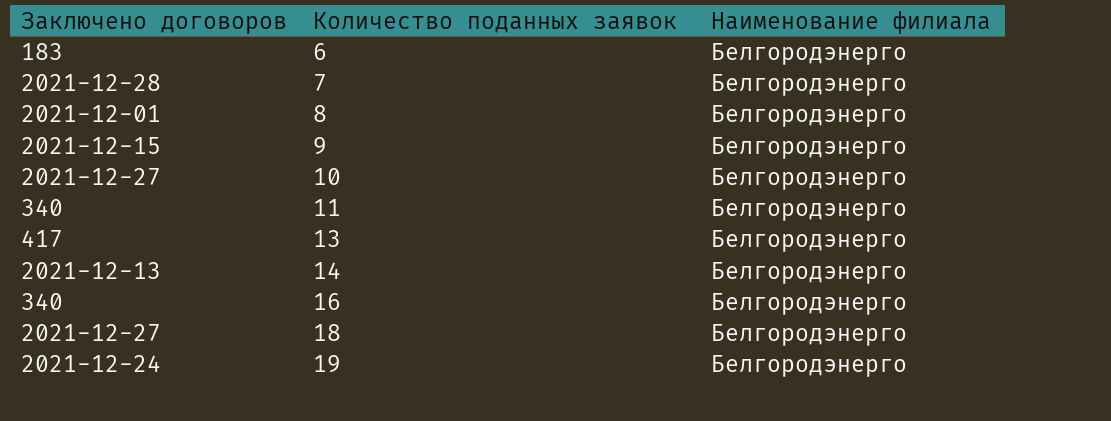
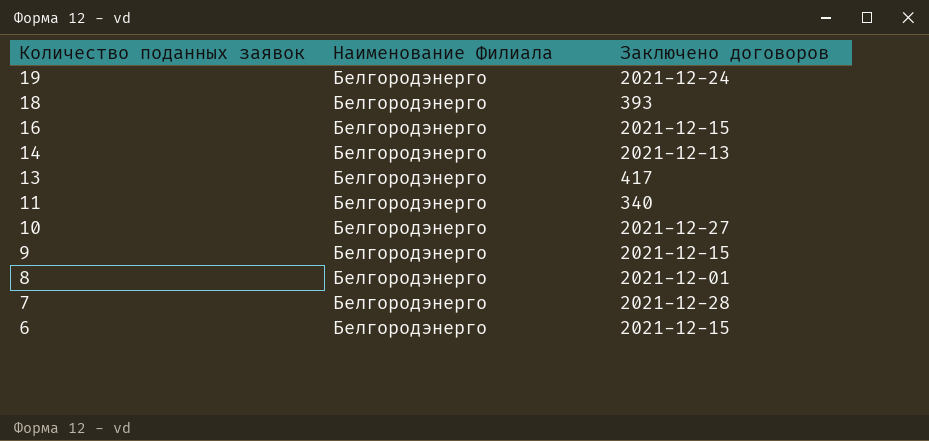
row order: Количество поданных заявок ascending -> Количество поданных заявок descending
column name: Наименование филиала -> Наименование Филиала
column Заключено договоров | position: 1 -> 3
18 | Заключено договоров: 2021-12-27 -> 393
16 | Заключено договоров: 340 -> 2021-12-15
6 | Заключено договоров: 183 -> 2021-12-15

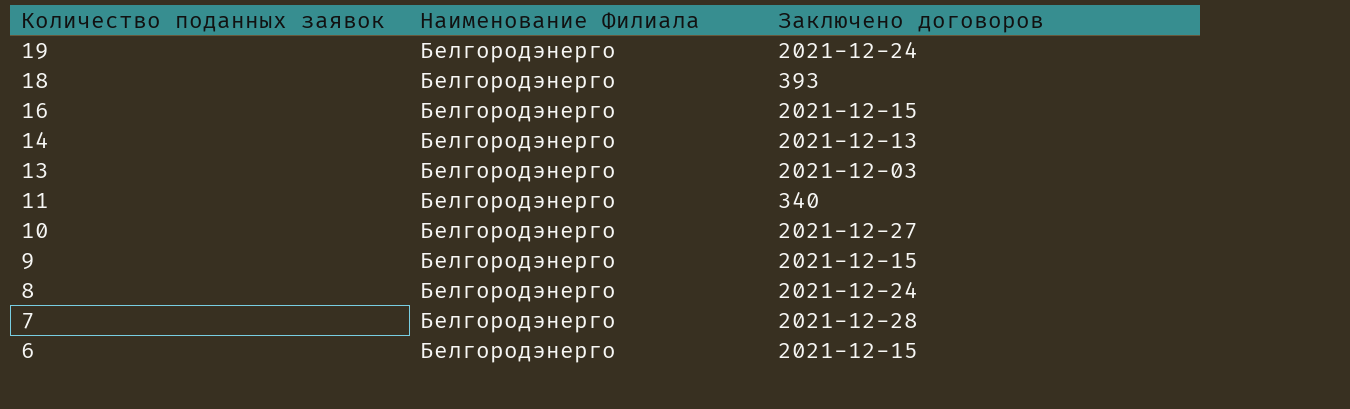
13 | Заключено договоров: 417 -> 2021-12-03
8 | Заключено договоров: 2021-12-01 -> 2021-12-24

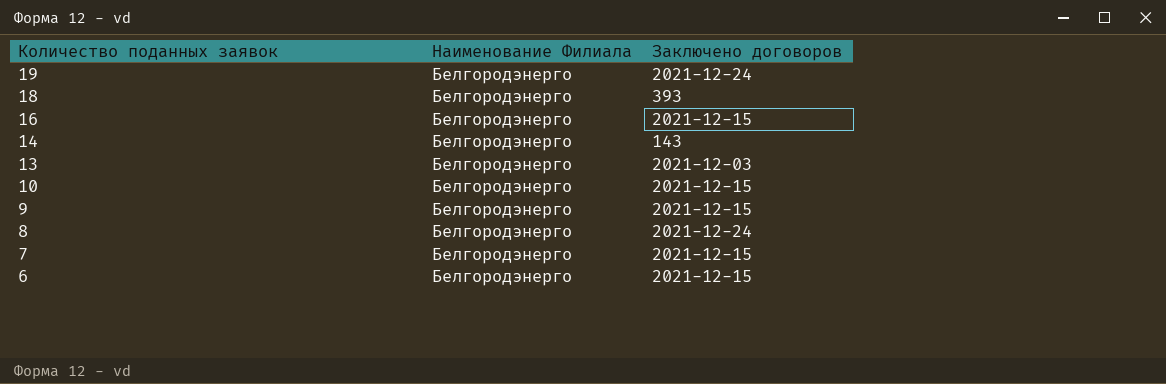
row 11: Белгородэнерго | 340 -> none
14 | Заключено договоров: 2021-12-13 -> 143
10 | Заключено договоров: 2021-12-27 -> 2021-12-15
7 | Заключено договоров: 2021-12-28 -> 2021-12-15

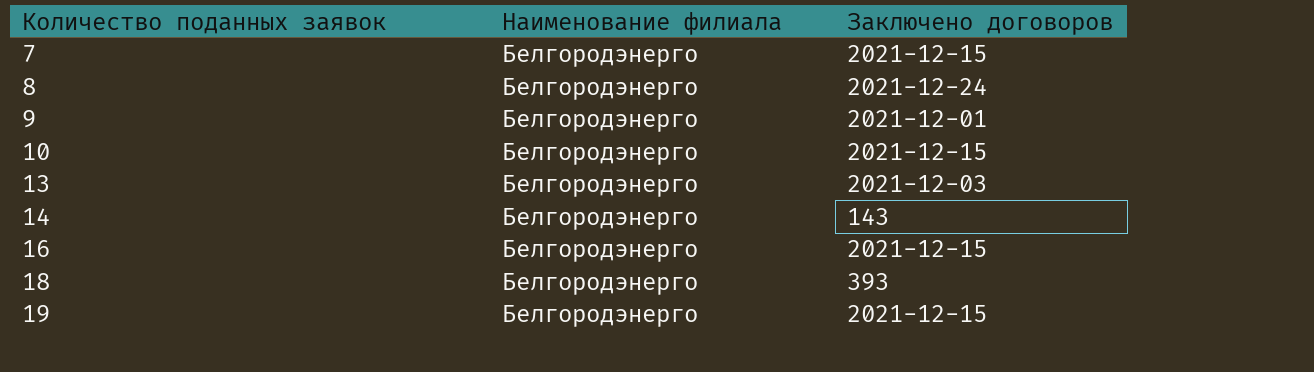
row order: Количество поданных заявок descending -> Количество поданных заявок ascending
column name: Наименование Филиала -> Наименование филиала
row 6: Белгородэнерго | 2021-12-15 -> none
9 | Заключено договоров: 2021-12-15 -> 2021-12-01
19 | Заключено договоров: 2021-12-24 -> 2021-12-15

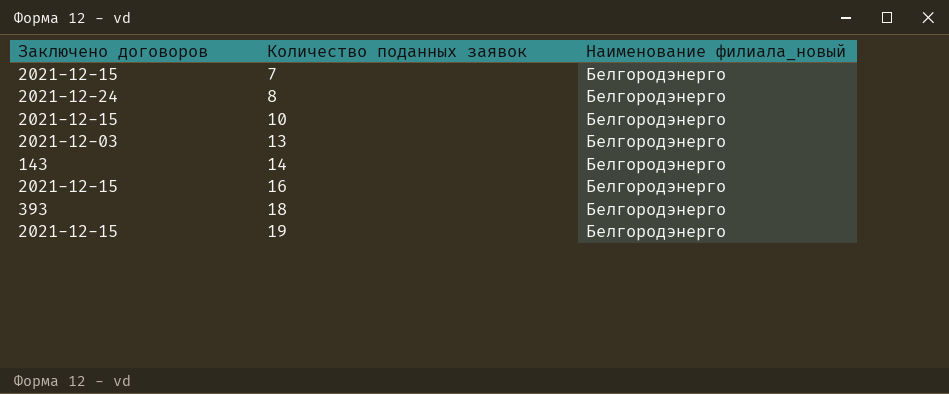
column Заключено договоров | position: 3 -> 1
column name: Наименование филиала -> Наименование филиала_новый
row 9: Белгородэнерго | 2021-12-01 -> none

